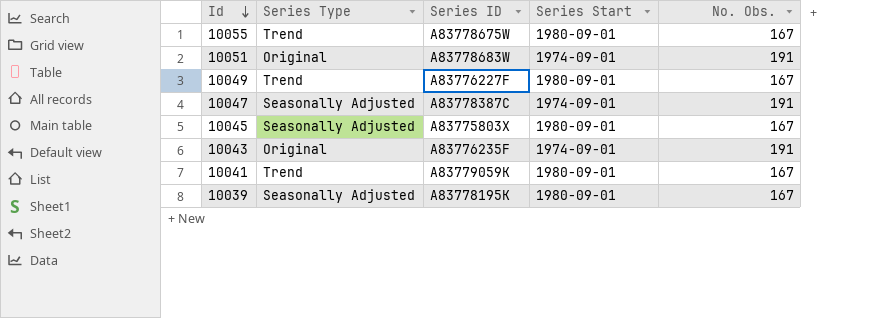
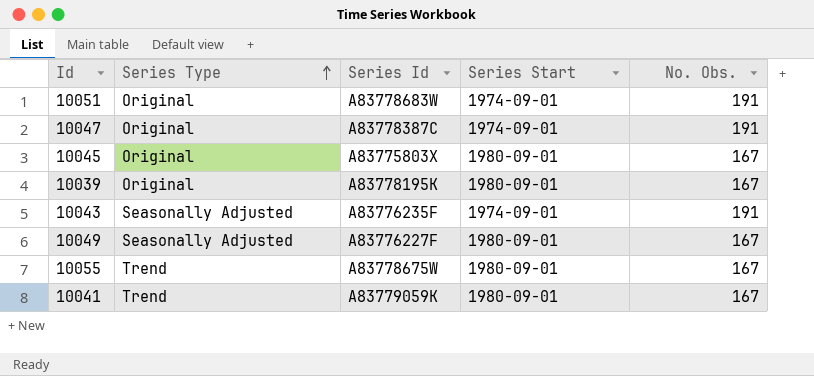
row order: Id descending -> Series Type ascending
column name: Series ID -> Series Id
10047 | Series Type: Seasonally Adjusted -> Original
10045 | Series Type: Seasonally Adjusted -> Original
10039 | Series Type: Seasonally Adjusted -> Original
10043 | Series Type: Original -> Seasonally Adjusted
10049 | Series Type: Trend -> Seasonally Adjusted

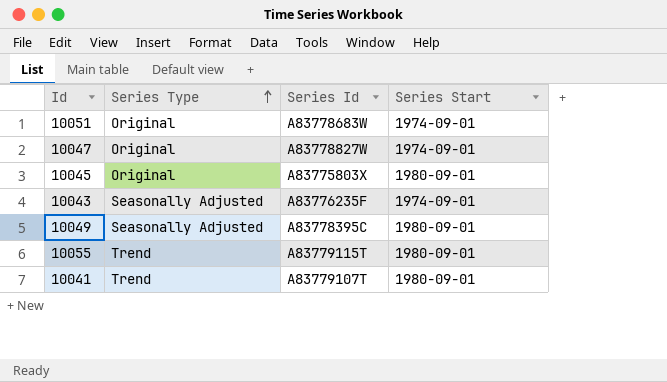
column No. Obs. | position: 5 -> none
row 10039: Original | A83778195K | 1980-09-01 | 167 -> none
10047 | Series Id: A83778387C -> A83778827W
10049 | Series Id: A83776227F -> A83778395C
10055 | Series Id: A83778675W -> A83779115T
10041 | Series Id: A83779059K -> A83779107T

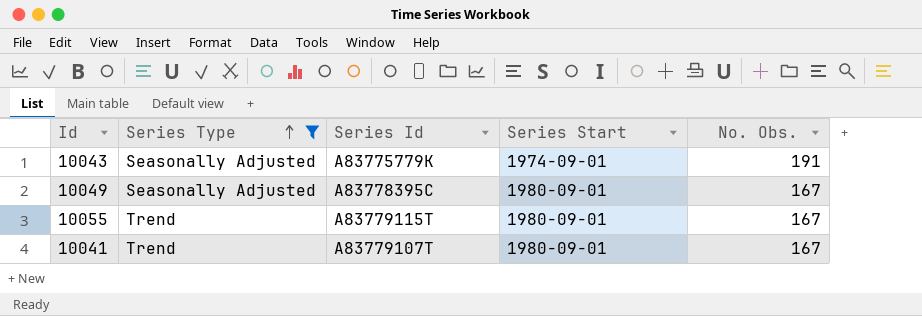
filter: none -> Series Type != Original
column No. Obs. | position: none -> 5
10043 | Series Id: A83776235F -> A83775779K

